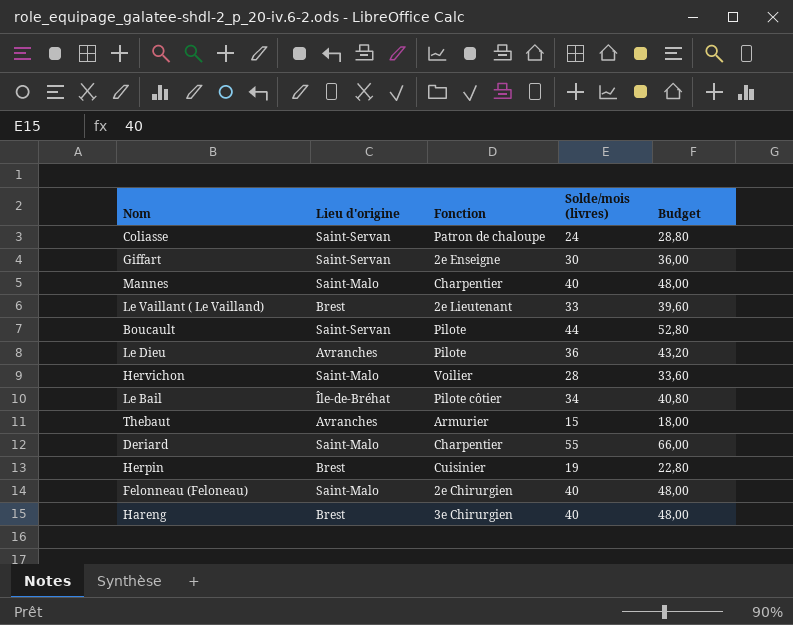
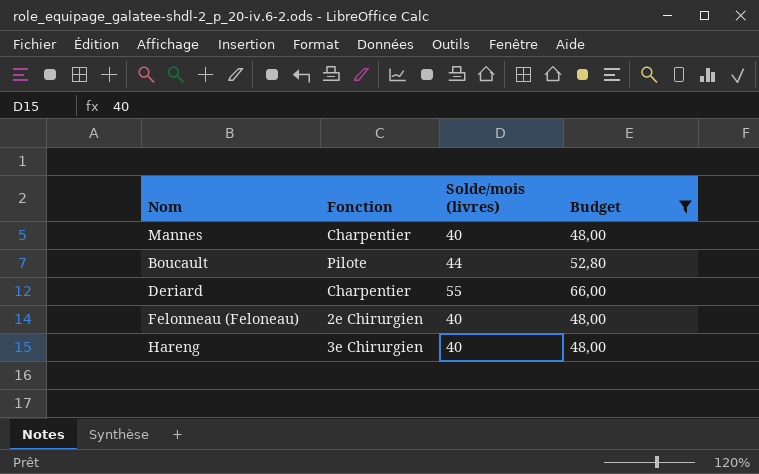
filter: none -> Budget >= 48,00
column Lieu d'origine | position: 2 -> none

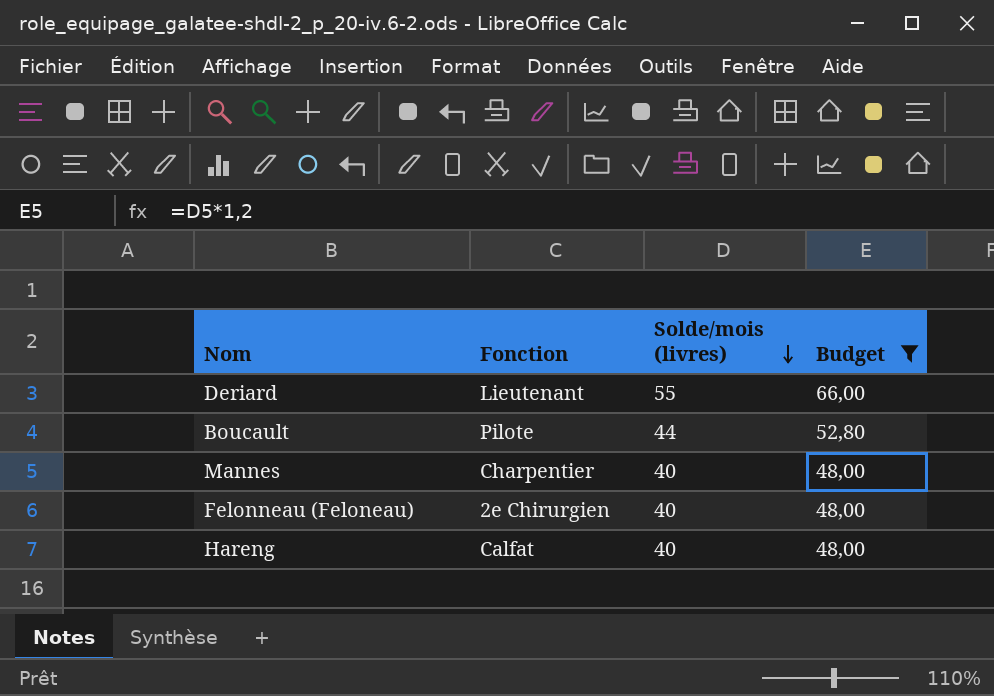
row order: none -> Solde/mois (livres) descending
Deriard | Fonction: Charpentier -> Lieutenant
Hareng | Fonction: 3e Chirurgien -> Calfat

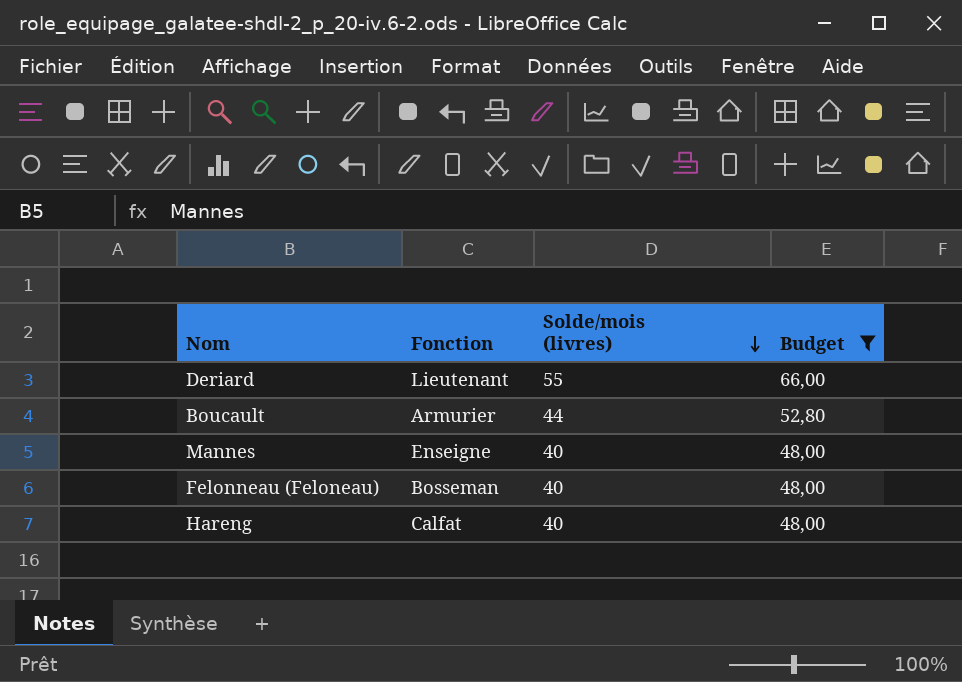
Boucault | Fonction: Pilote -> Armurier
Mannes | Fonction: Charpentier -> Enseigne
Felonneau (Feloneau) | Fonction: 2e Chirurgien -> Bosseman

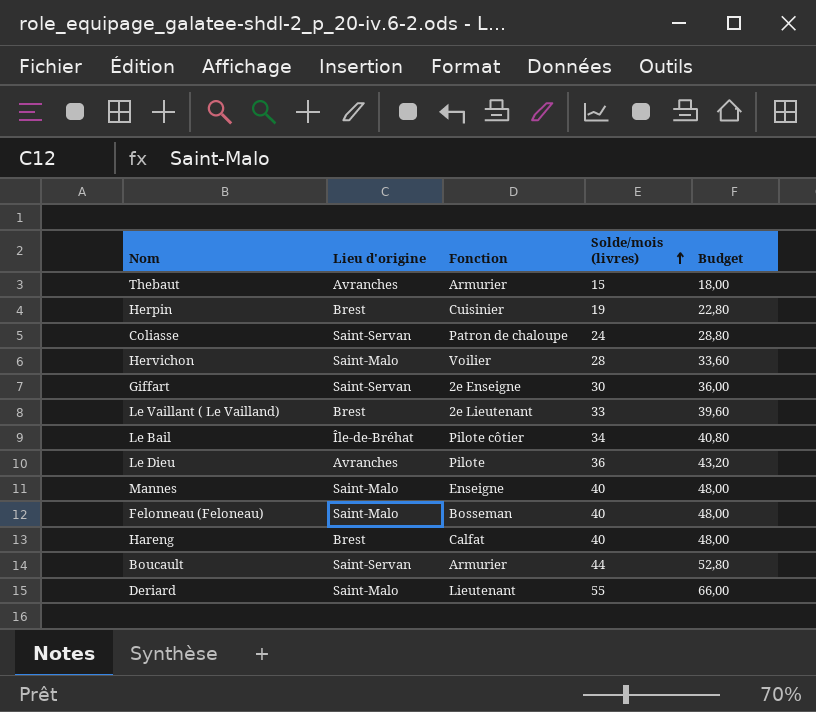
filter: Budget >= 48,00 -> none
row order: Solde/mois (livres) descending -> Solde/mois (livres) ascending
column Lieu d'origine | position: none -> 2

